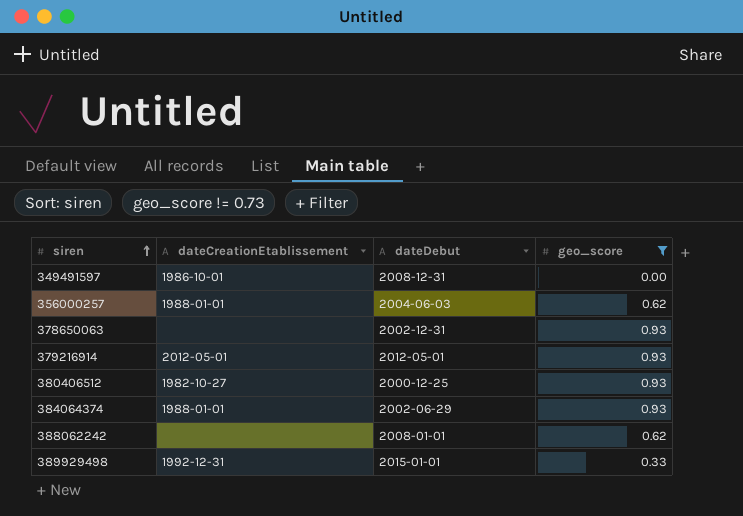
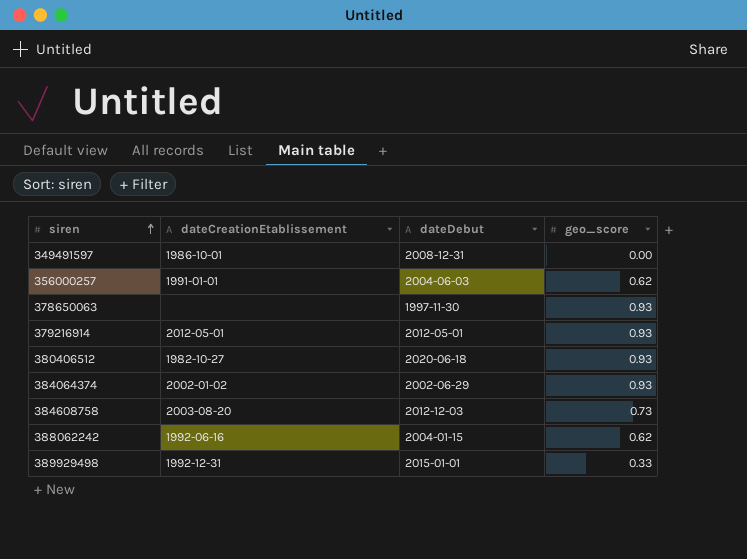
filter: geo_score != 0.73 -> none
356000257 | dateCreationEtablissement: 1988-01-01 -> 1991-01-01
378650063 | dateDebut: 2002-12-31 -> 1997-11-30
380406512 | dateDebut: 2000-12-25 -> 2020-06-18
384064374 | dateCreationEtablissement: 1988-01-01 -> 2002-01-02
388062242 | dateCreationEtablissement: none -> 1992-06-16
388062242 | dateDebut: 2008-01-01 -> 2004-01-15

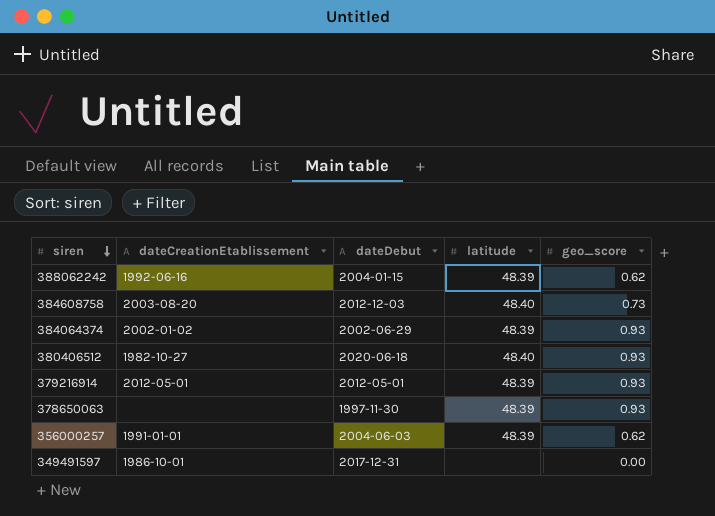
row order: siren ascending -> siren descending
column latitude | position: none -> 4
row 389929498: 1992-12-31 | 2015-01-01 | 0.33 -> none
349491597 | dateDebut: 2008-12-31 -> 2017-12-31

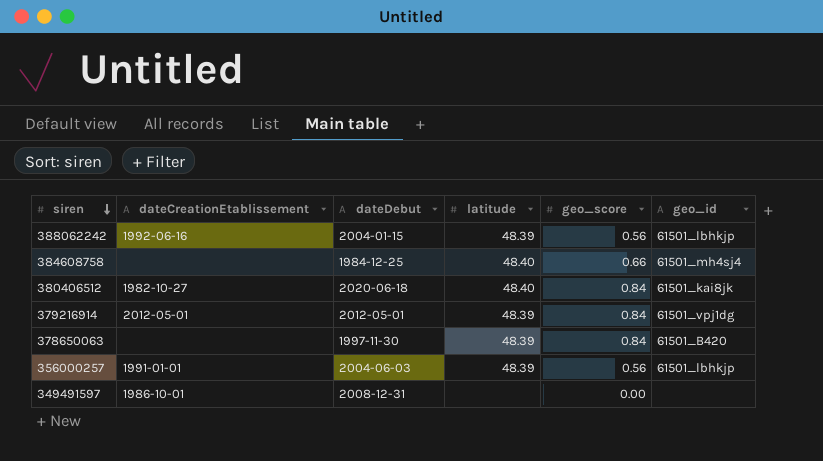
column geo_id | position: none -> 6
row 384064374: 2002-01-02 | 2002-06-29 | 48.39 | 0.93 -> none
388062242 | geo_score: 0.62 -> 0.56
384608758 | dateCreationEtablissement: 2003-08-20 -> none
384608758 | dateDebut: 2012-12-03 -> 1984-12-25
384608758 | geo_score: 0.73 -> 0.66
380406512 | geo_score: 0.93 -> 0.84
379216914 | geo_score: 0.93 -> 0.84
378650063 | geo_score: 0.93 -> 0.84
356000257 | geo_score: 0.62 -> 0.56
349491597 | dateDebut: 2017-12-31 -> 2008-12-31

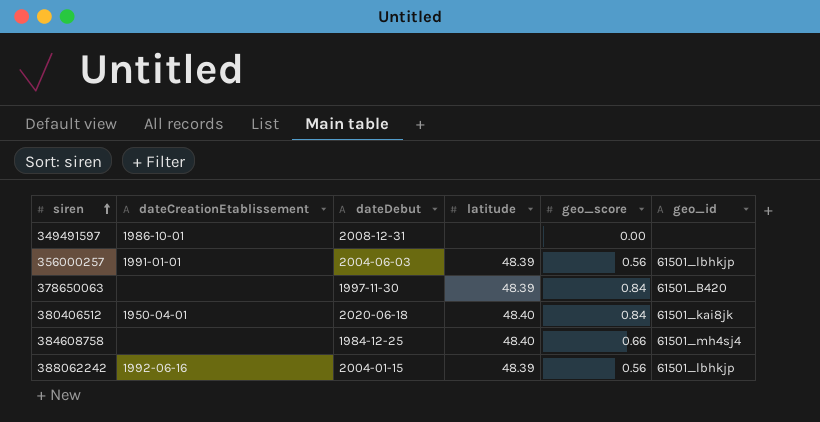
row order: siren descending -> siren ascending
row 379216914: 2012-05-01 | 2012-05-01 | 48.39 | 0.84 | 61501_vpj1dg -> none
380406512 | dateCreationEtablissement: 1982-10-27 -> 1950-04-01

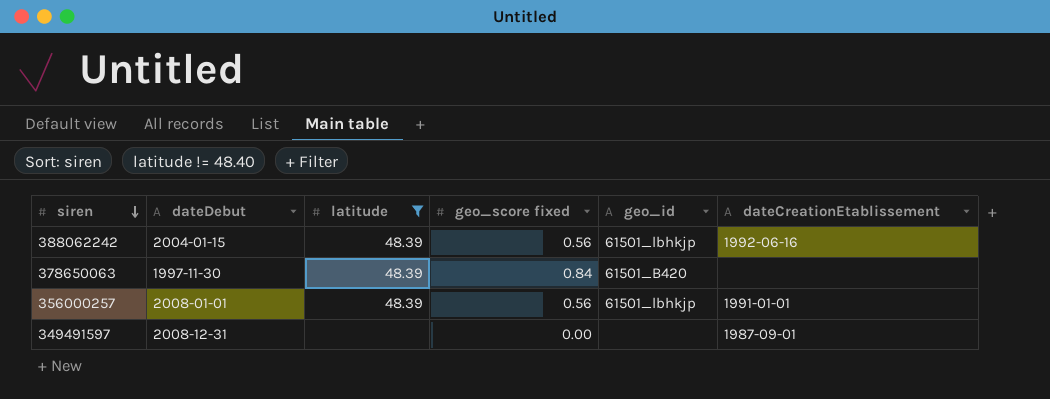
filter: none -> latitude != 48.40
row order: siren ascending -> siren descending
column name: geo_score -> geo_score fixed
column dateCreationEtablissement | position: 2 -> 6
356000257 | dateDebut: 2004-06-03 -> 2008-01-01
349491597 | dateCreationEtablissement: 1986-10-01 -> 1987-09-01

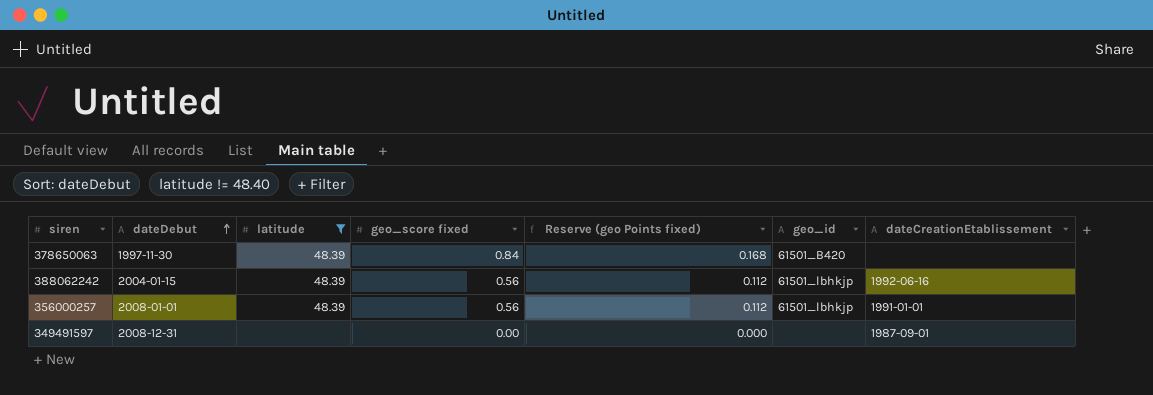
row order: siren descending -> dateDebut ascending
column Reserve (geo Points fixed) | formula: none -> [geo_score fixed] * 0.2

